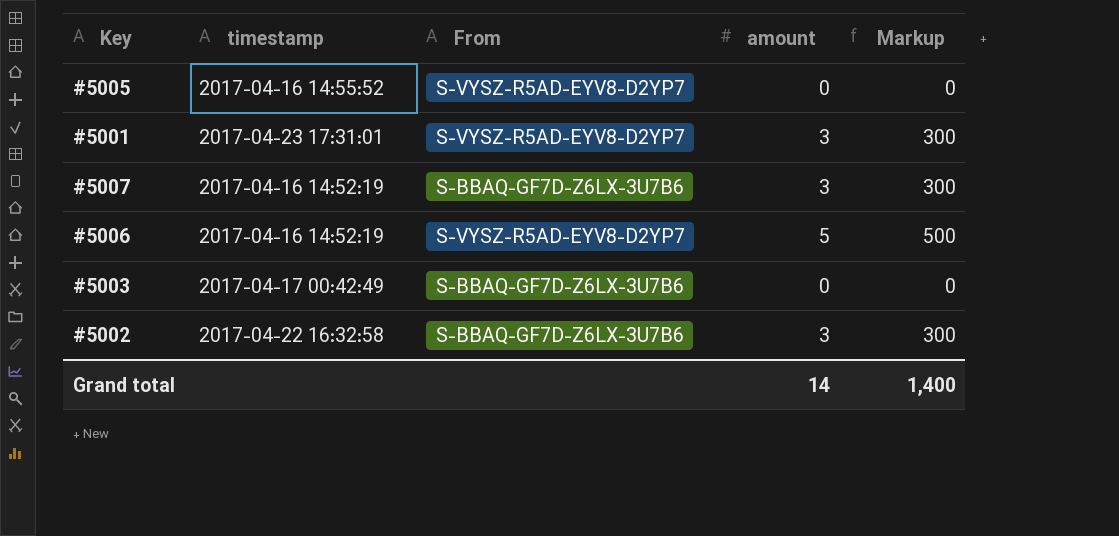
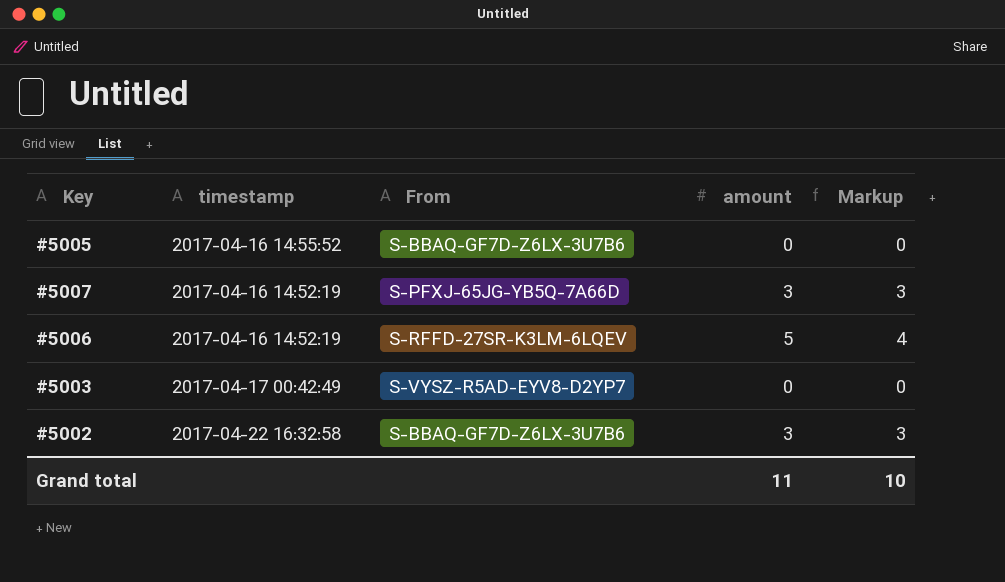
column Markup | formula: [amount] * 100 -> [amount] * 0.85
row #5001: 2017-04-23 17:31:01 | S-VYSZ-R5AD-EYV8-D2YP7 | 3 | 300 -> none
#5005 | From: S-VYSZ-R5AD-EYV8-D2YP7 -> S-BBAQ-GF7D-Z6LX-3U7B6
#5007 | From: S-BBAQ-GF7D-Z6LX-3U7B6 -> S-PFXJ-65JG-YB5Q-7A66D
#5006 | From: S-VYSZ-R5AD-EYV8-D2YP7 -> S-RFFD-27SR-K3LM-6LQEV
#5003 | From: S-BBAQ-GF7D-Z6LX-3U7B6 -> S-VYSZ-R5AD-EYV8-D2YP7
Grand total | amount: 14 -> 11
Grand total | Markup: 1,400 -> 10

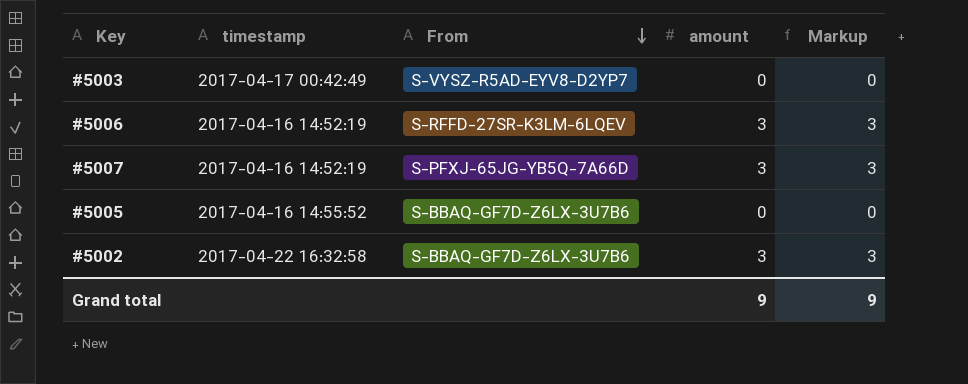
row order: none -> From descending
#5006 | amount: 5 -> 3
#5006 | Markup: 4 -> 3
Grand total | amount: 11 -> 9
Grand total | Markup: 10 -> 9

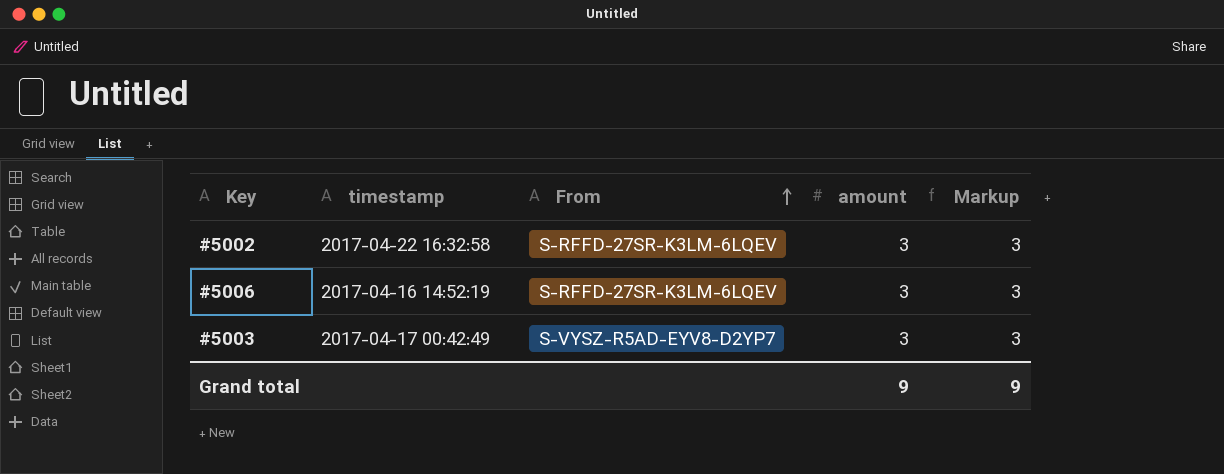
row order: From descending -> From ascending
row #5007: 2017-04-16 14:52:19 | S-PFXJ-65JG-YB5Q-7A66D | 3 | 3 -> none
row #5005: 2017-04-16 14:55:52 | S-BBAQ-GF7D-Z6LX-3U7B6 | 0 | 0 -> none
#5002 | From: S-BBAQ-GF7D-Z6LX-3U7B6 -> S-RFFD-27SR-K3LM-6LQEV
#5003 | amount: 0 -> 3
#5003 | Markup: 0 -> 3

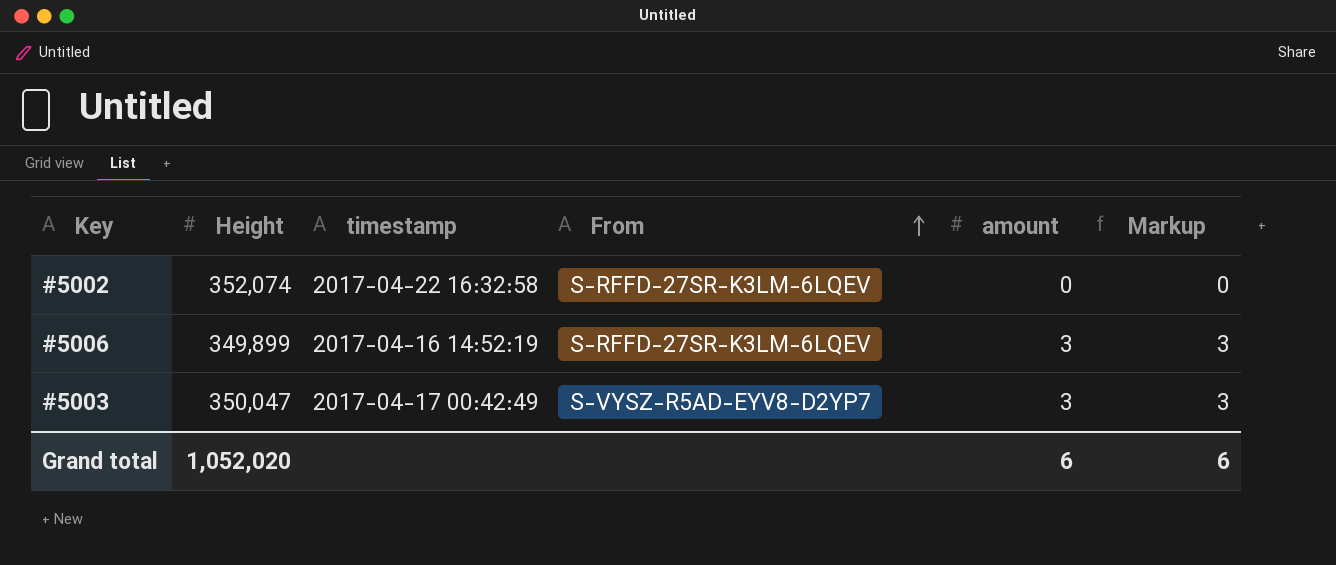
column Height | position: none -> 2
#5002 | amount: 3 -> 0
#5002 | Markup: 3 -> 0
Grand total | amount: 9 -> 6
Grand total | Markup: 9 -> 6

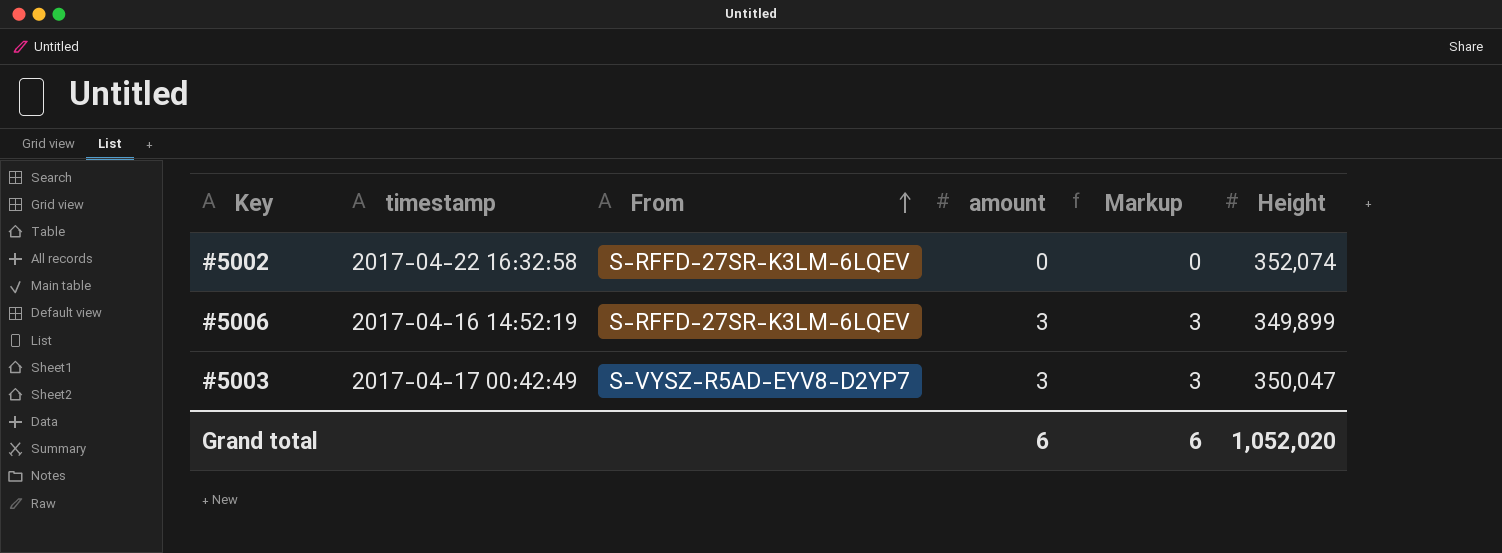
column Height | position: 2 -> 6

